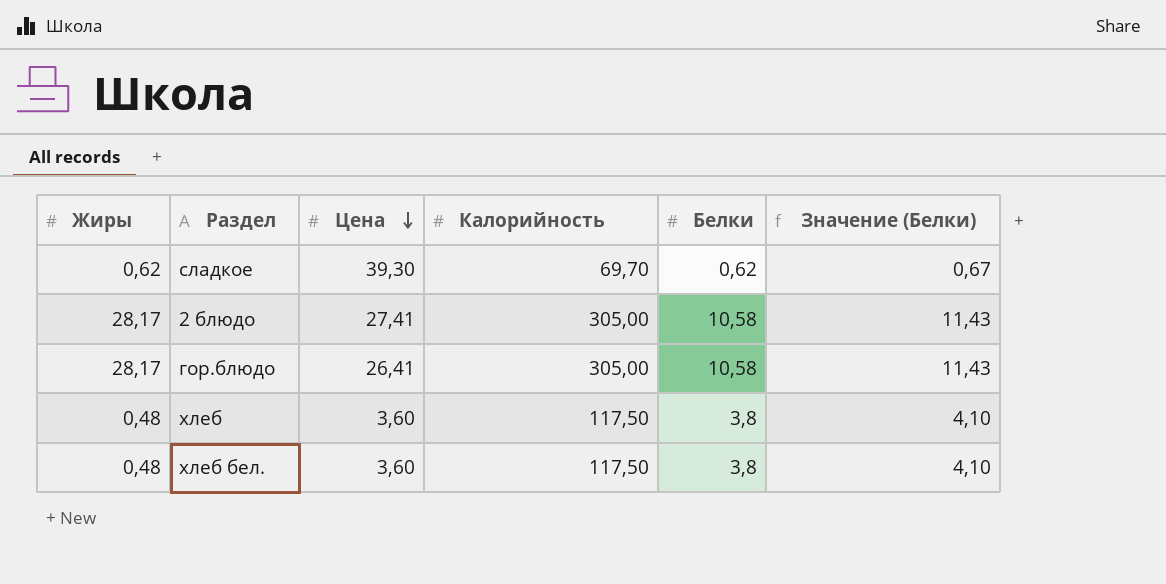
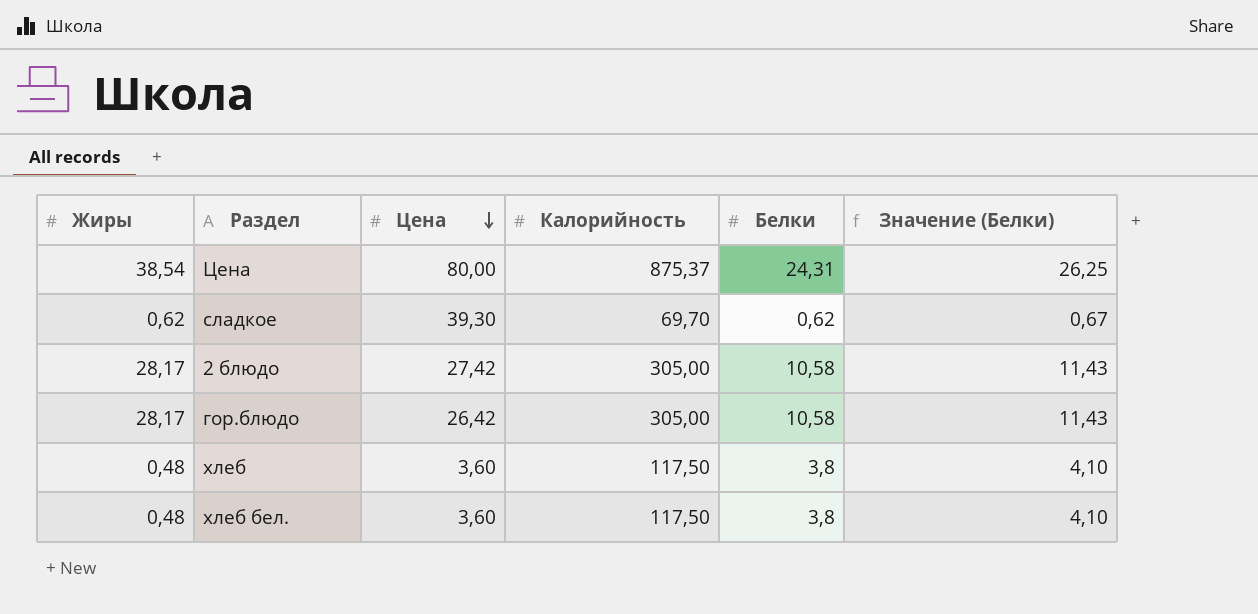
row Цена: none -> 38,54 | 80,00 | 875,37 | 24,31 | 26,25
2 блюдо | Цена: 27,41 -> 27,42
гор.блюдо | Цена: 26,41 -> 26,42

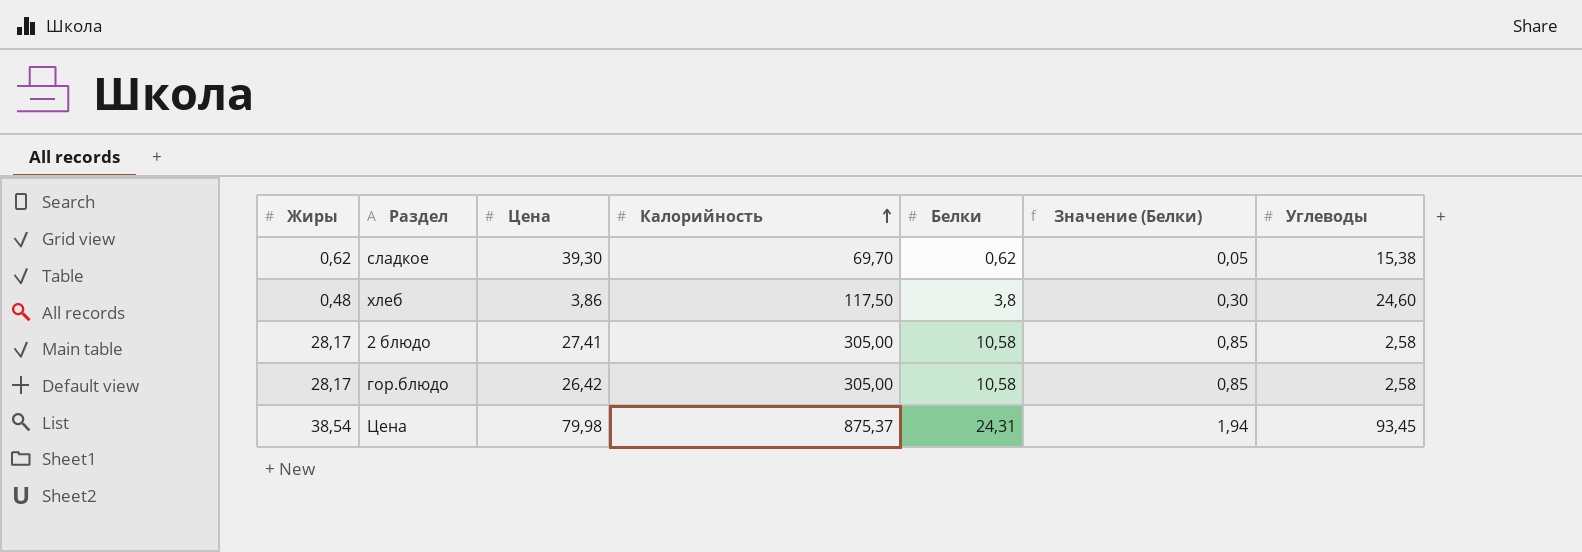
row order: Цена descending -> Калорийность ascending
column Значение (Белки) | formula: [Белки] * 1,08 -> [Белки] * 0,08
column Углеводы | position: none -> 7
row хлеб бел.: 0,48 | 3,60 | 117,50 | 3,8 | 4,10 -> none
хлеб | Цена: 3,60 -> 3,86
2 блюдо | Цена: 27,42 -> 27,41
Цена | Цена: 80,00 -> 79,98

